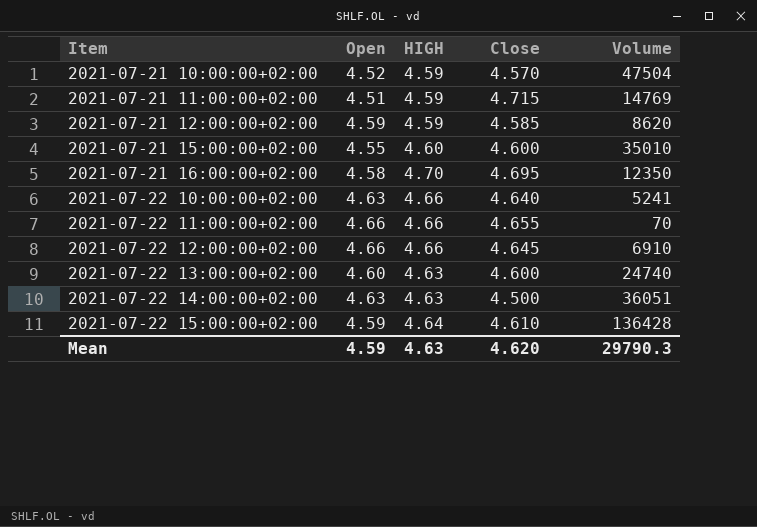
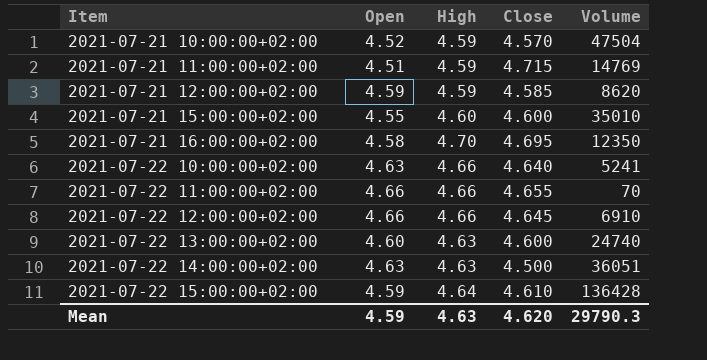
column name: HIGH -> High

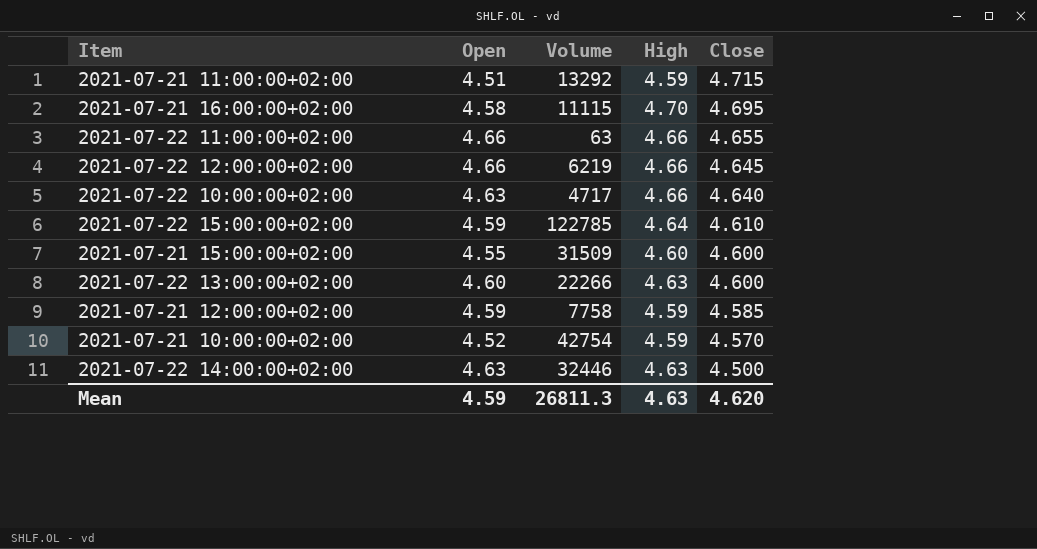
row order: Item ascending -> Close descending
column Volume | position: 5 -> 3
2021-07-21 11:00:00+02:00 | Volume: 14769 -> 13292
2021-07-21 16:00:00+02:00 | Volume: 12350 -> 11115
2021-07-22 11:00:00+02:00 | Volume: 70 -> 63
2021-07-22 12:00:00+02:00 | Volume: 6910 -> 6219
2021-07-22 10:00:00+02:00 | Volume: 5241 -> 4717
2021-07-22 15:00:00+02:00 | Volume: 136428 -> 122785
2021-07-21 15:00:00+02:00 | Volume: 35010 -> 31509
2021-07-22 13:00:00+02:00 | Volume: 24740 -> 22266
2021-07-21 12:00:00+02:00 | Volume: 8620 -> 7758
2021-07-21 10:00:00+02:00 | Volume: 47504 -> 42754
2021-07-22 14:00:00+02:00 | Volume: 36051 -> 32446
Mean | Volume: 29790.3 -> 26811.3

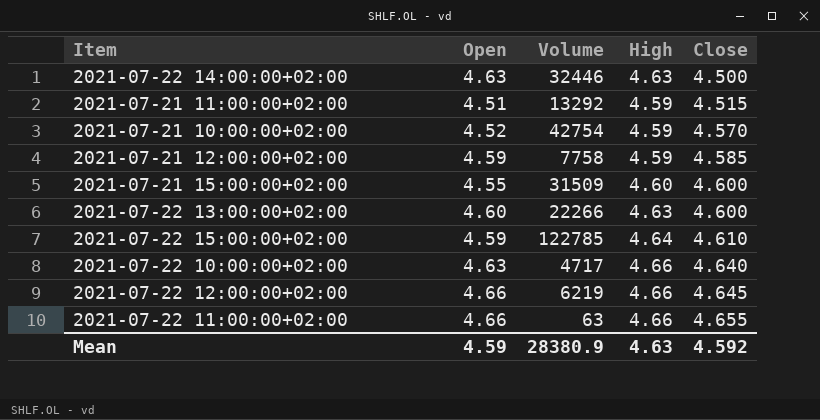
row order: Close descending -> Close ascending
row 2021-07-21 16:00:00+02:00: 4.58 | 11115 | 4.70 | 4.695 -> none
2021-07-21 11:00:00+02:00 | Close: 4.715 -> 4.515
Mean | Volume: 26811.3 -> 28380.9
Mean | Close: 4.620 -> 4.592

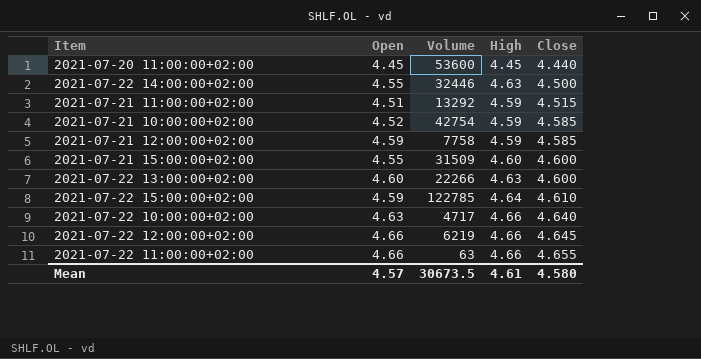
row 2021-07-20 11:00:00+02:00: none -> 4.45 | 53600 | 4.45 | 4.440
2021-07-22 14:00:00+02:00 | Open: 4.63 -> 4.55
2021-07-21 10:00:00+02:00 | Close: 4.570 -> 4.585
Mean | Open: 4.59 -> 4.57
Mean | Volume: 28380.9 -> 30673.5
Mean | High: 4.63 -> 4.61
Mean | Close: 4.592 -> 4.580

